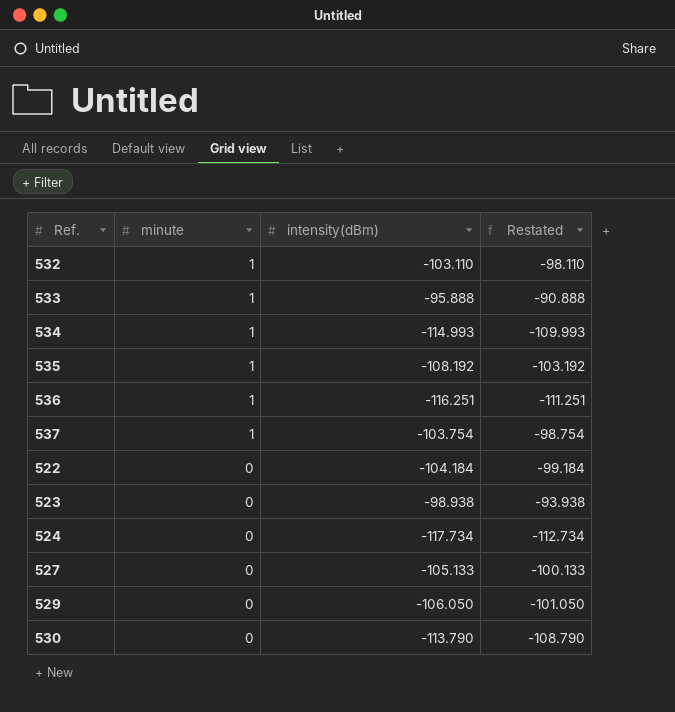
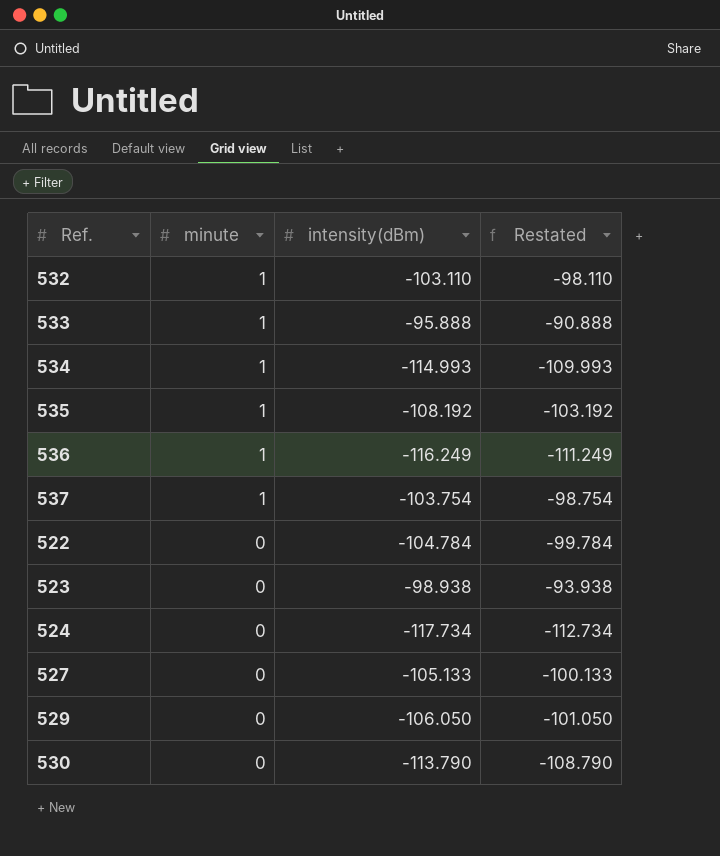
536 | intensity(dBm): -116.251 -> -116.249
536 | Restated: -111.251 -> -111.249
522 | intensity(dBm): -104.184 -> -104.784
522 | Restated: -99.184 -> -99.784

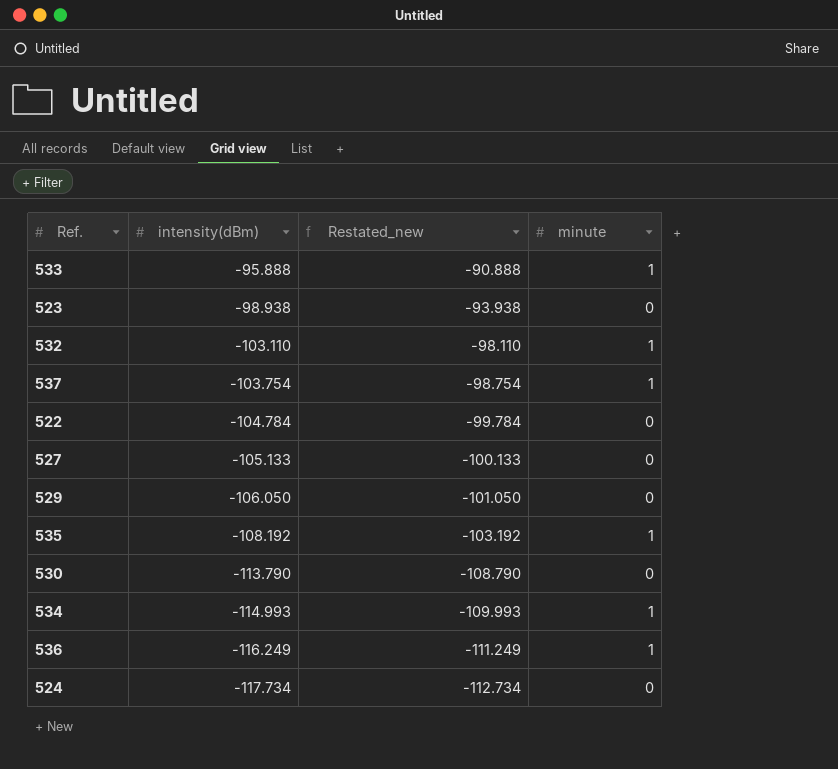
row order: minute descending -> intensity(dBm) descending
column name: Restated -> Restated_new
column minute | position: 2 -> 4

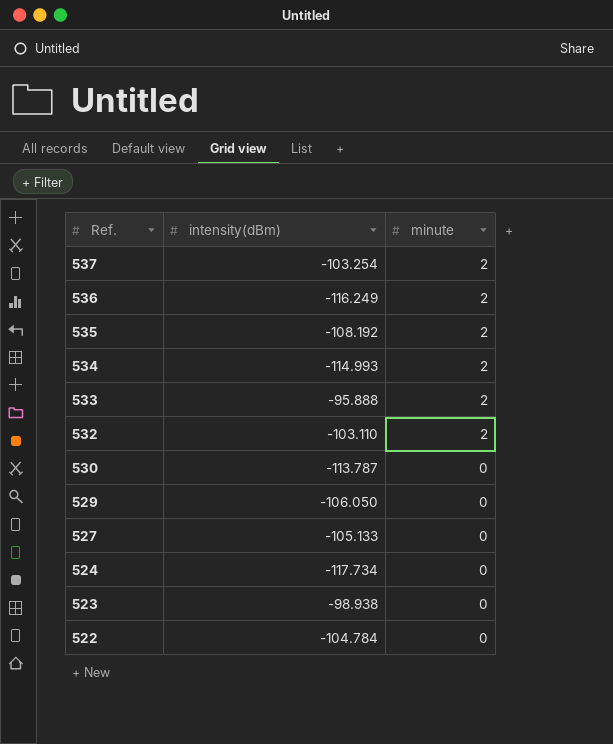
row order: intensity(dBm) descending -> Ref. descending
column Restated_new | formula: [intensity(dBm)] + 5 -> none
537 | intensity(dBm): -103.754 -> -103.254
537 | minute: 1 -> 2
536 | minute: 1 -> 2
535 | minute: 1 -> 2
534 | minute: 1 -> 2
533 | minute: 1 -> 2
532 | minute: 1 -> 2
530 | intensity(dBm): -113.790 -> -113.787

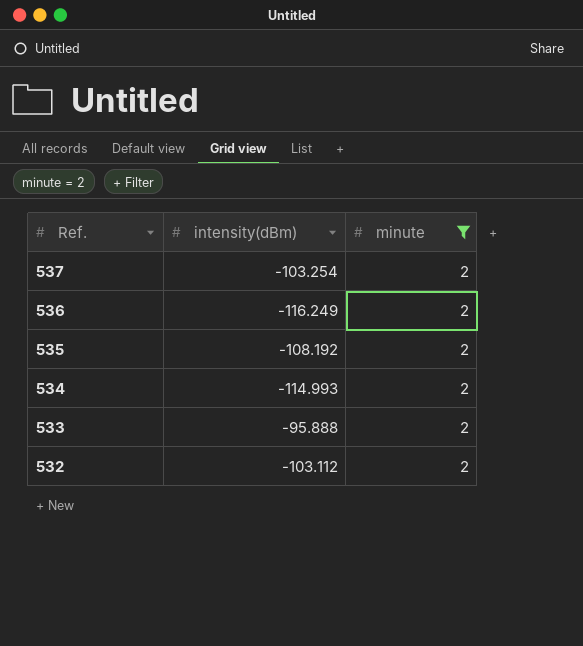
filter: none -> minute = 2
532 | intensity(dBm): -103.110 -> -103.112

